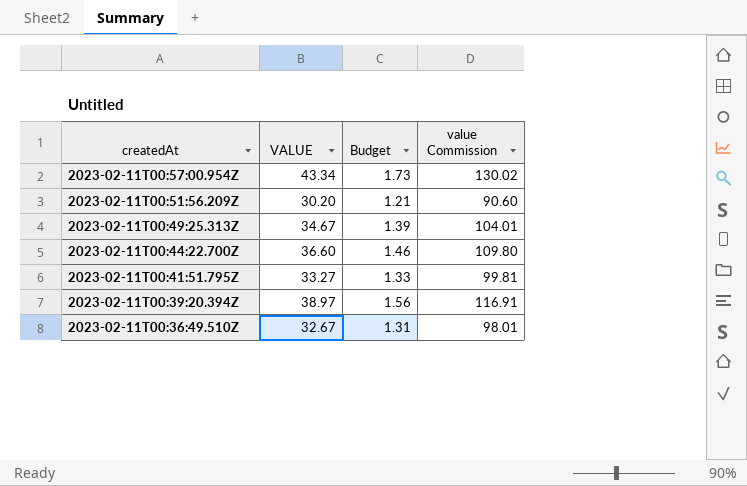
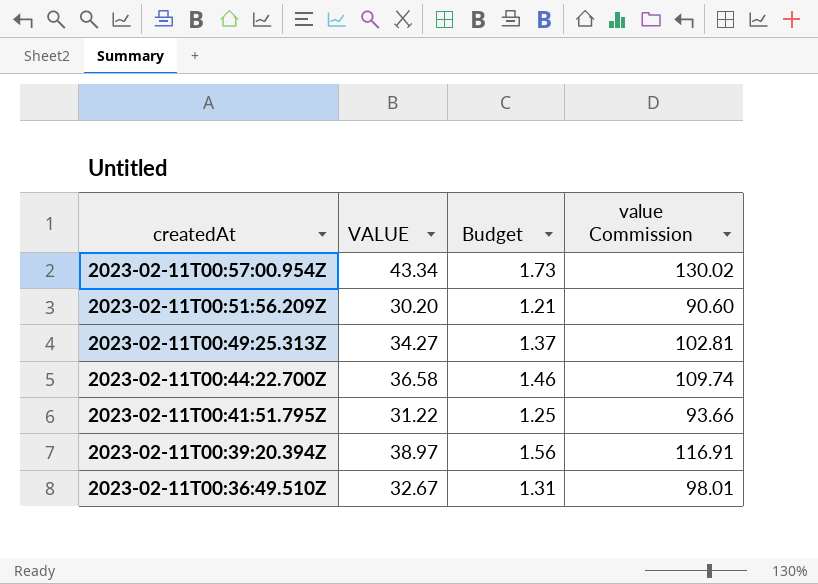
2023-02-11T00:49:25.313Z | VALUE: 34.67 -> 34.27
2023-02-11T00:49:25.313Z | Budget: 1.39 -> 1.37
2023-02-11T00:49:25.313Z | value Commission: 104.01 -> 102.81
2023-02-11T00:44:22.700Z | VALUE: 36.60 -> 36.58
2023-02-11T00:44:22.700Z | value Commission: 109.80 -> 109.74
2023-02-11T00:41:51.795Z | VALUE: 33.27 -> 31.22
2023-02-11T00:41:51.795Z | Budget: 1.33 -> 1.25
2023-02-11T00:41:51.795Z | value Commission: 99.81 -> 93.66

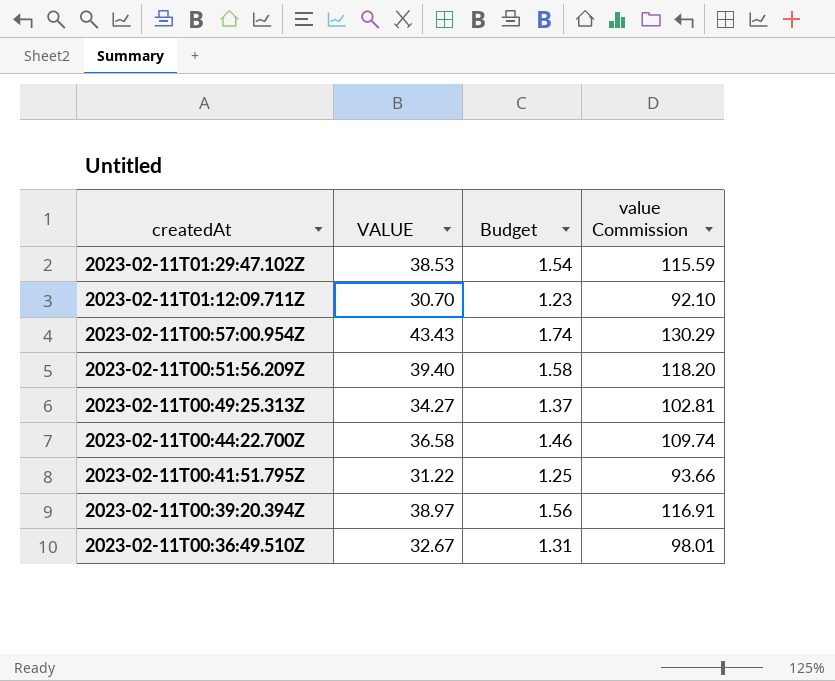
row 2023-02-11T01:29:47.102Z: none -> 38.53 | 1.54 | 115.59
row 2023-02-11T01:12:09.711Z: none -> 30.70 | 1.23 | 92.10
2023-02-11T00:57:00.954Z | VALUE: 43.34 -> 43.43
2023-02-11T00:57:00.954Z | Budget: 1.73 -> 1.74
2023-02-11T00:57:00.954Z | value Commission: 130.02 -> 130.29
2023-02-11T00:51:56.209Z | VALUE: 30.20 -> 39.40
2023-02-11T00:51:56.209Z | Budget: 1.21 -> 1.58
2023-02-11T00:51:56.209Z | value Commission: 90.60 -> 118.20

